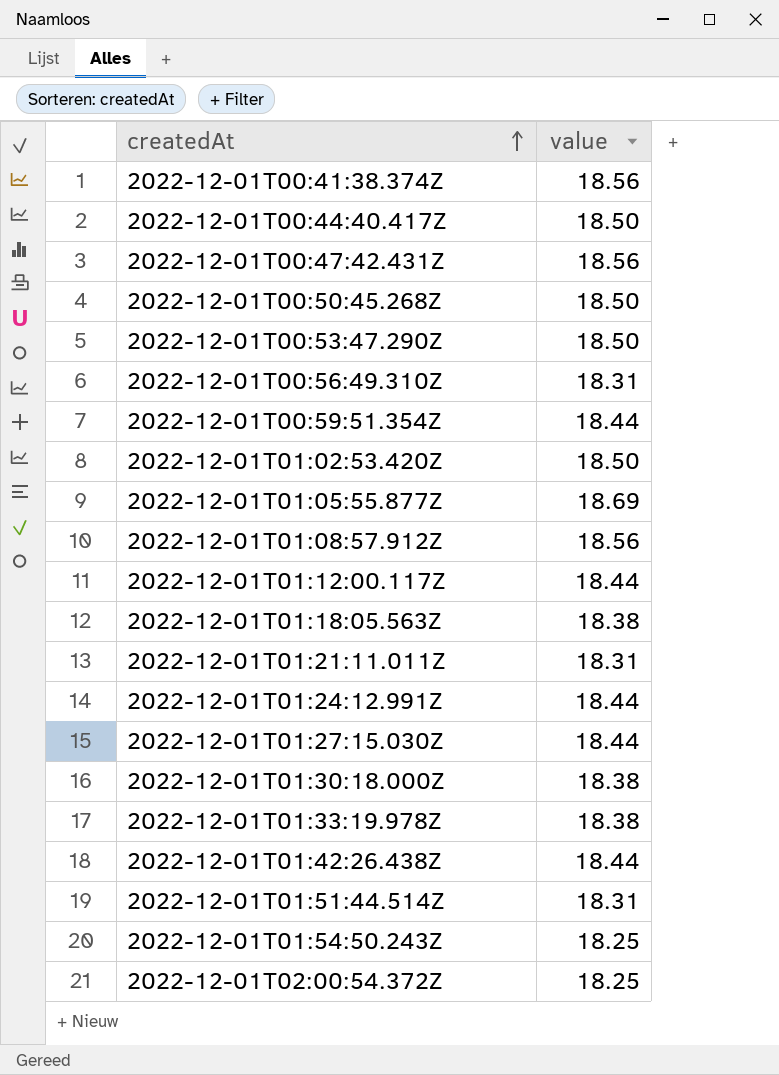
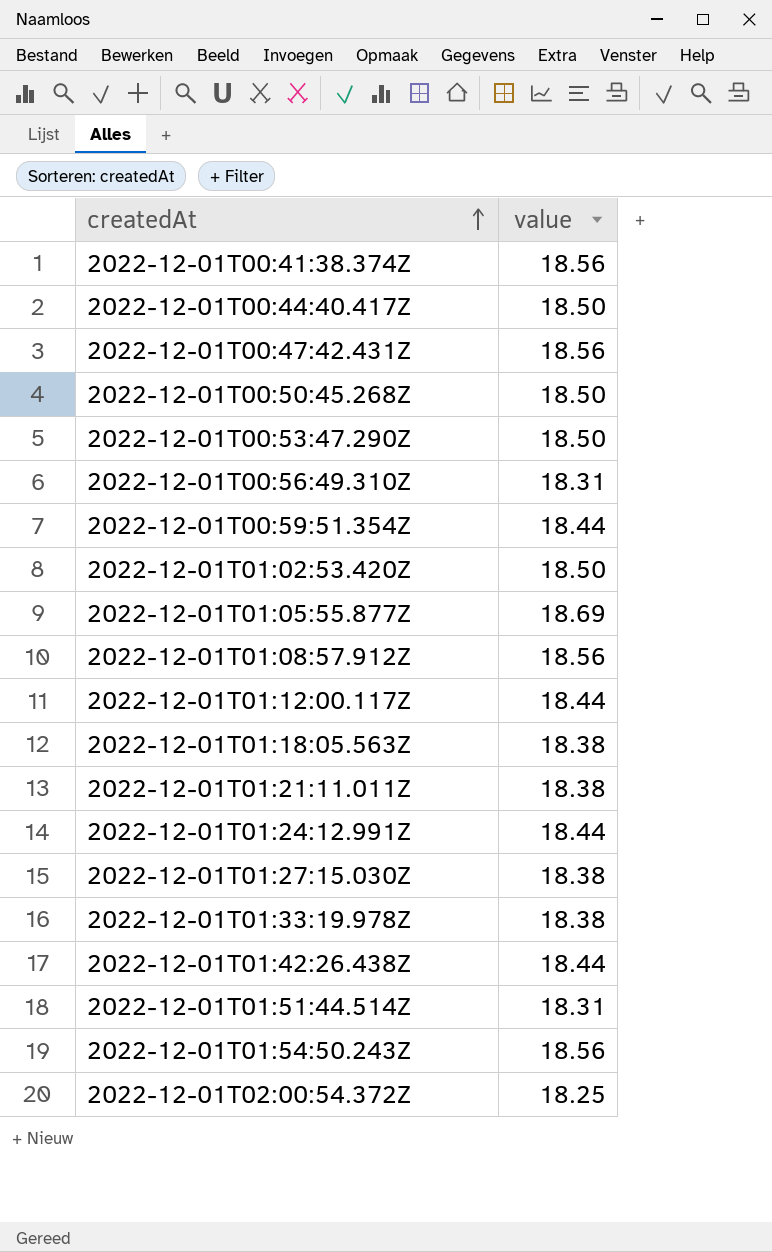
row 2022-12-01T01:30:18.000Z: 18.38 -> none
2022-12-01T01:21:11.011Z | value: 18.31 -> 18.38
2022-12-01T01:27:15.030Z | value: 18.44 -> 18.38
2022-12-01T01:54:50.243Z | value: 18.25 -> 18.56

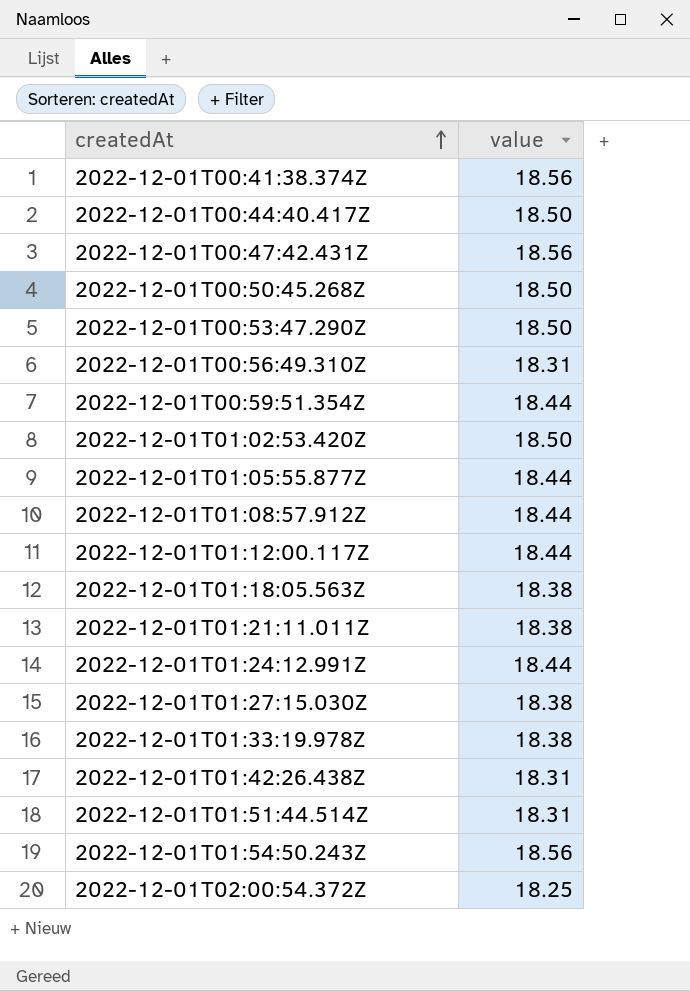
2022-12-01T01:05:55.877Z | value: 18.69 -> 18.44
2022-12-01T01:08:57.912Z | value: 18.56 -> 18.44
2022-12-01T01:42:26.438Z | value: 18.44 -> 18.31

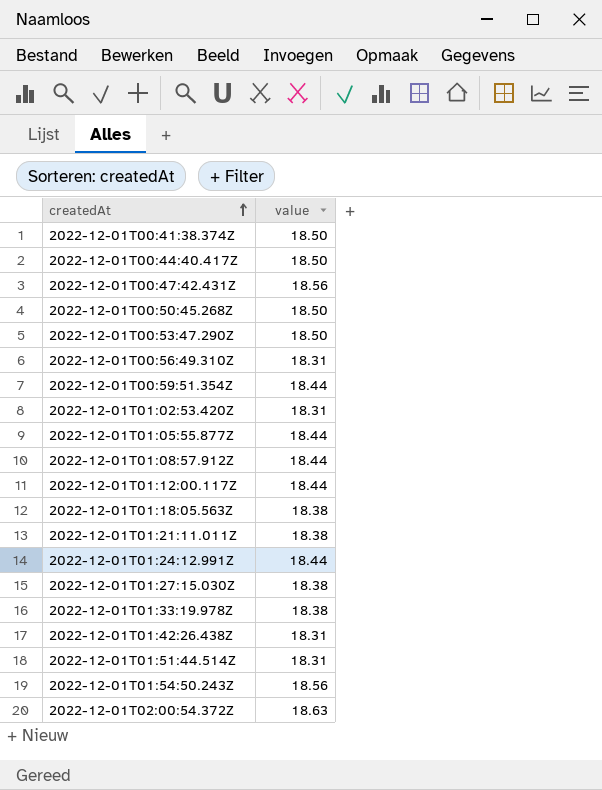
2022-12-01T00:41:38.374Z | value: 18.56 -> 18.50
2022-12-01T01:02:53.420Z | value: 18.50 -> 18.31
2022-12-01T02:00:54.372Z | value: 18.25 -> 18.63

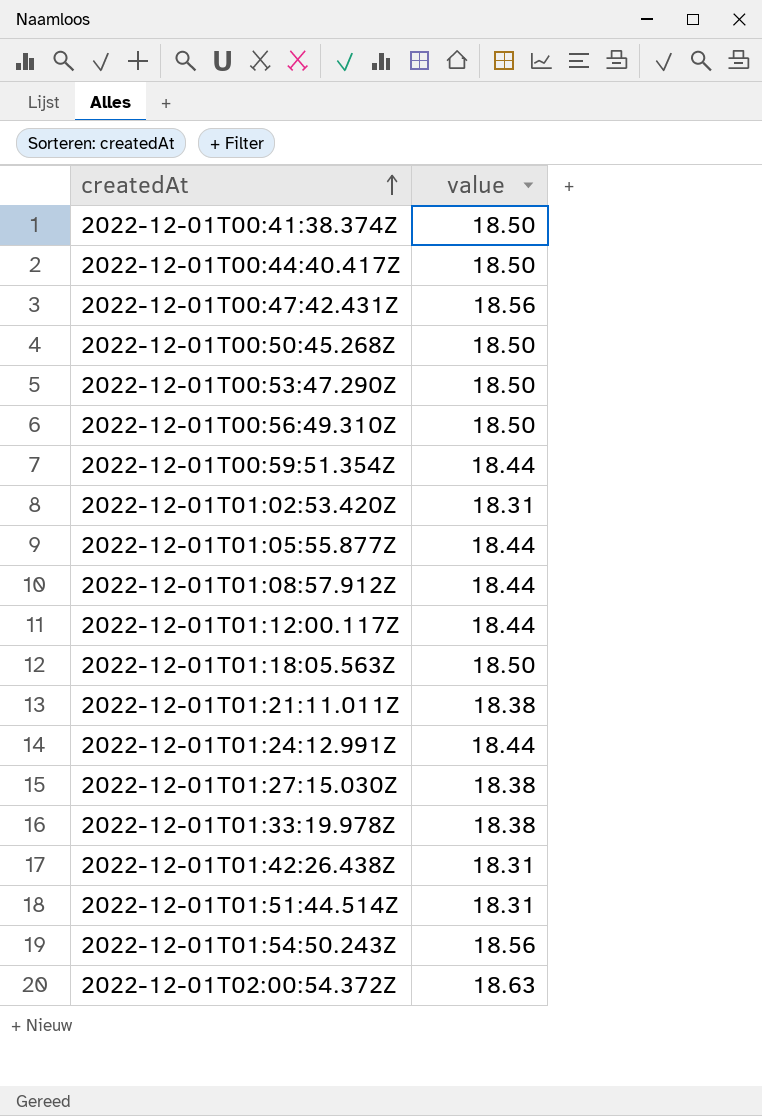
2022-12-01T00:56:49.310Z | value: 18.31 -> 18.50
2022-12-01T01:18:05.563Z | value: 18.38 -> 18.50

